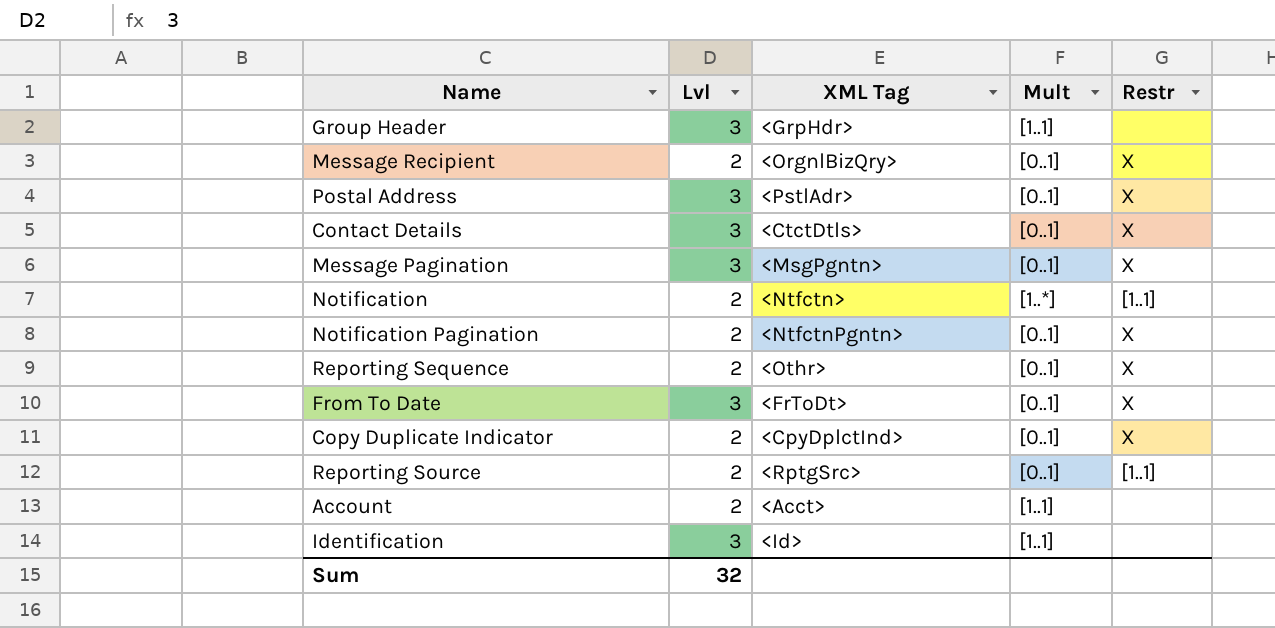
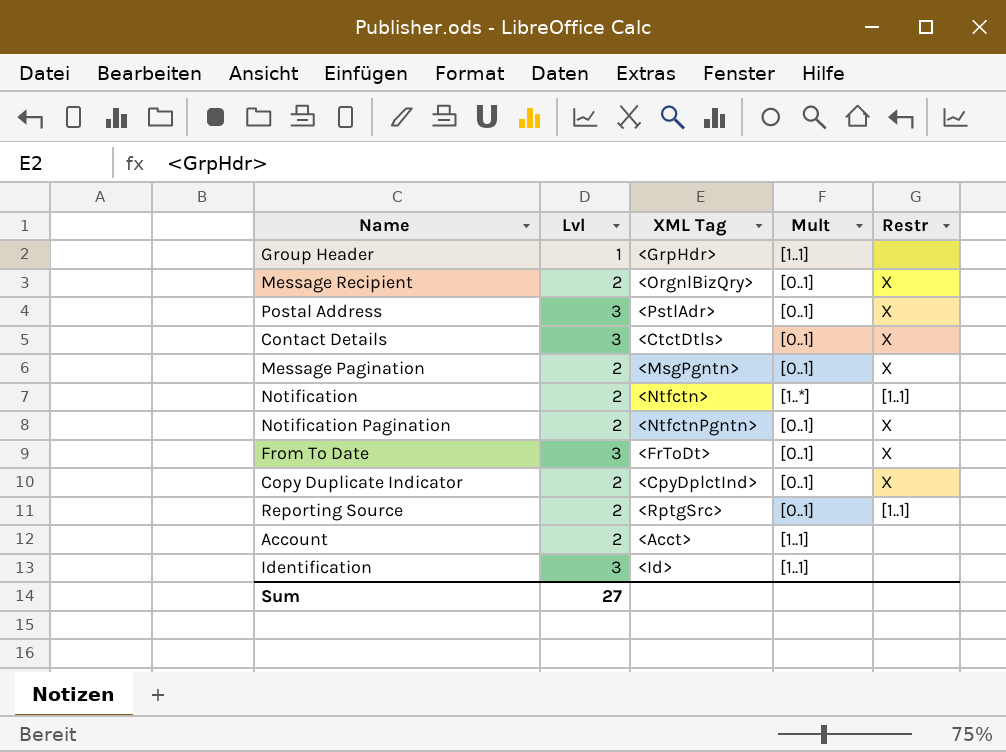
row Reporting Sequence: 2 | <Othr> | [0..1] | X -> none
Group Header | Lvl: 3 -> 1
Message Pagination | Lvl: 3 -> 2
Sum | Lvl: 32 -> 27

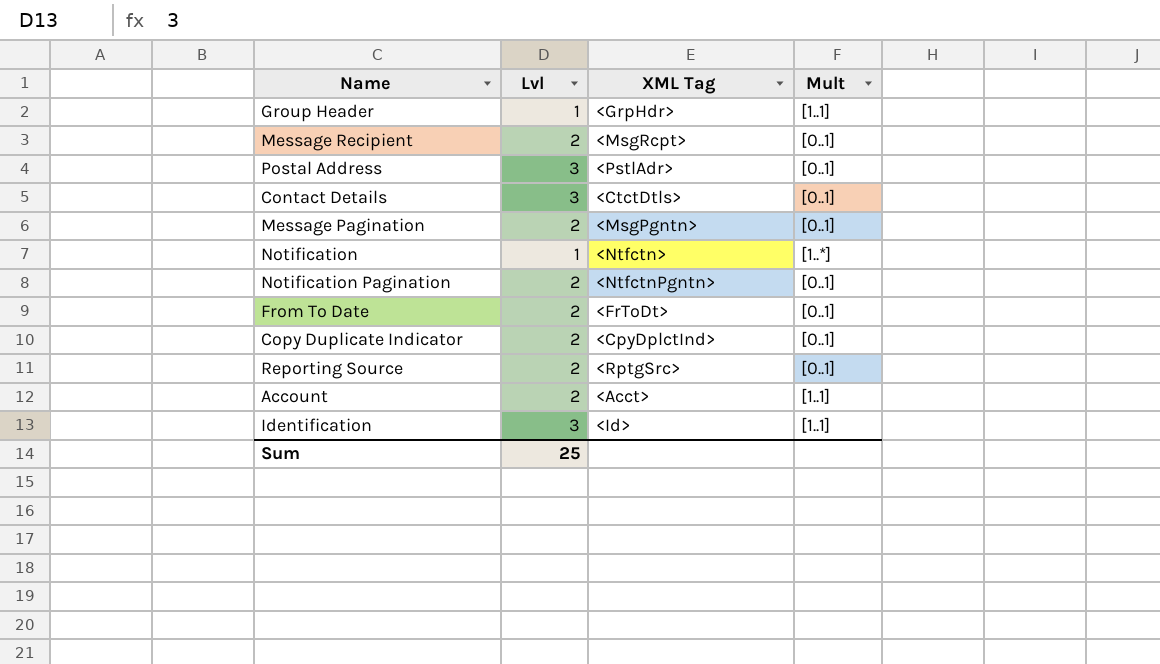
column Restr | position: 5 -> none
Message Recipient | XML Tag: <OrgnlBizQry> -> <MsgRcpt>
Notification | Lvl: 2 -> 1
From To Date | Lvl: 3 -> 2
Sum | Lvl: 27 -> 25

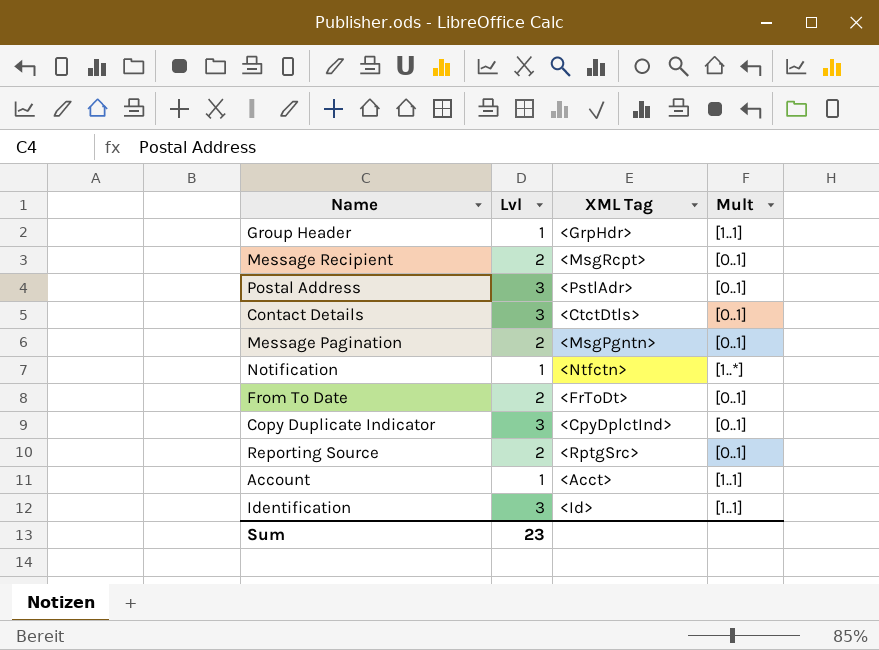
row Notification Pagination: 2 | <NtfctnPgntn> | [0..1] -> none
Copy Duplicate Indicator | Lvl: 2 -> 3
Account | Lvl: 2 -> 1
Sum | Lvl: 25 -> 23

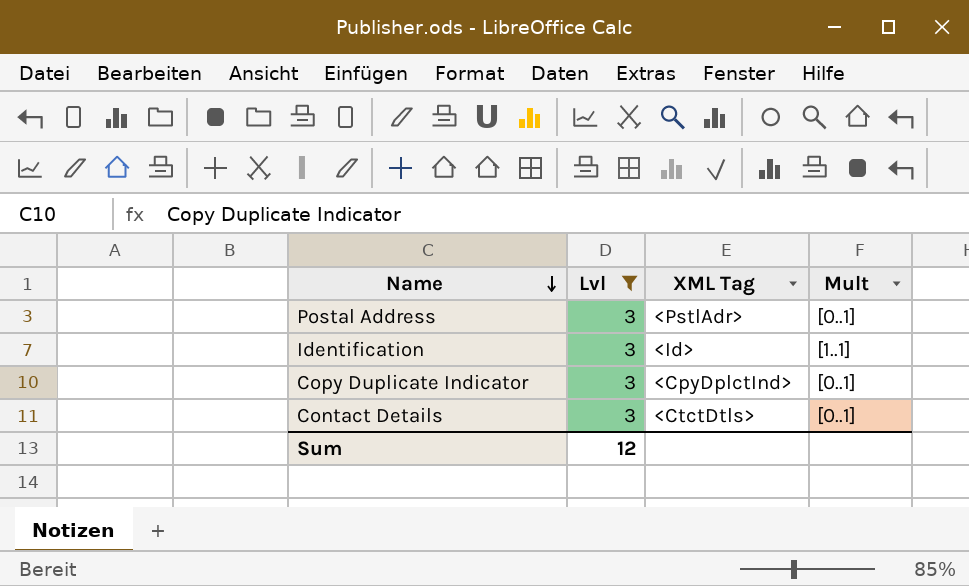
filter: none -> Lvl = 3
row order: none -> Name descending
Sum | Lvl: 23 -> 12

